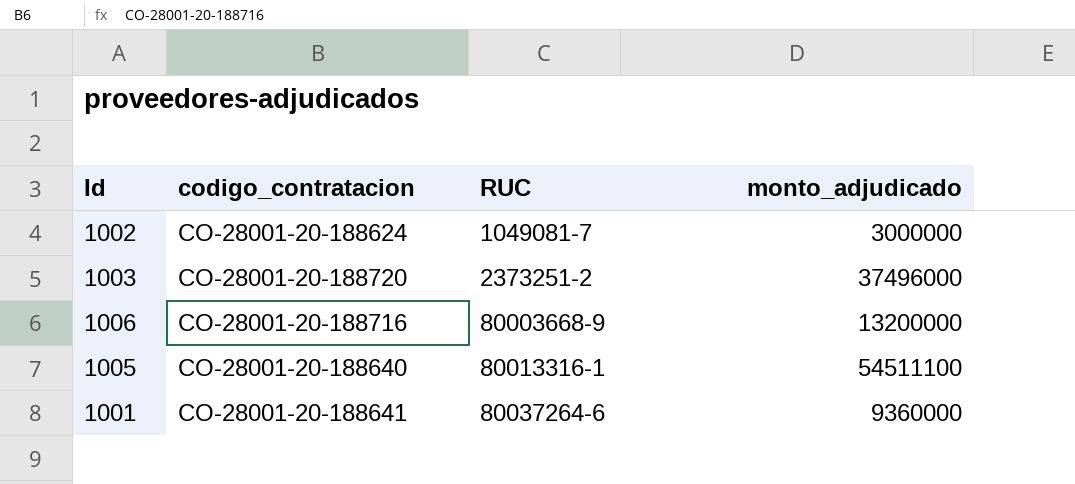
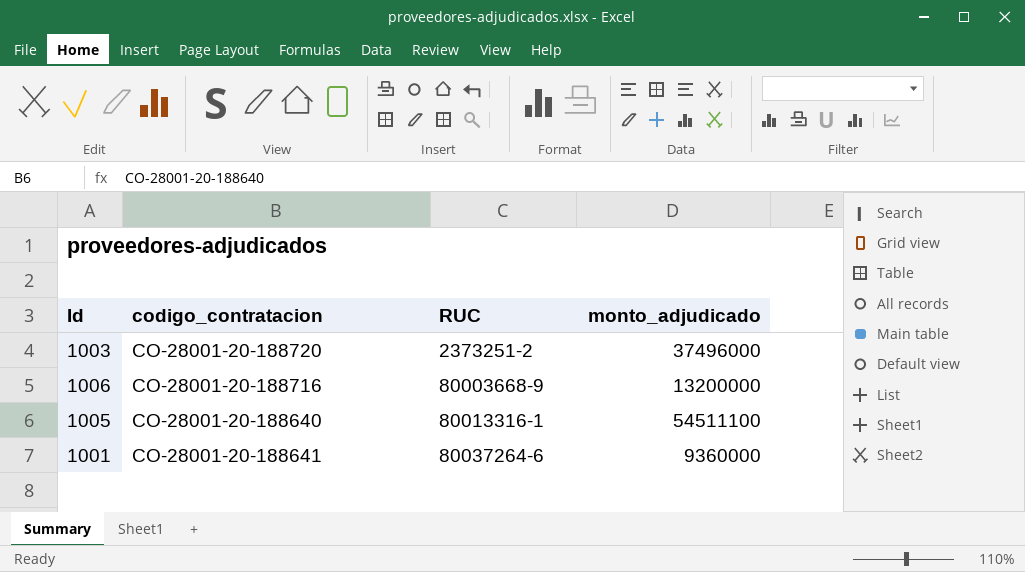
row 1002: CO-28001-20-188624 | 1049081-7 | 3000000 -> none

